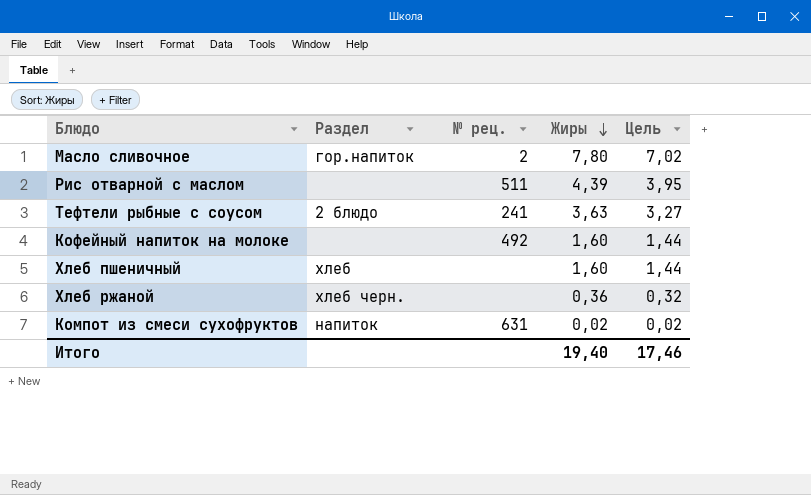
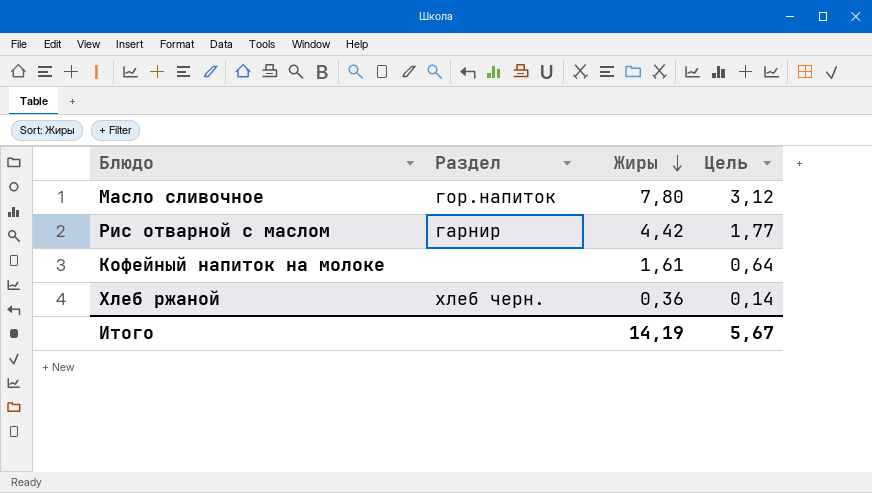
column № рец. | position: 3 -> none
column Цель | formula: [Жиры] * 0,9 -> [Жиры] * 0,4
row Тефтели рыбные с соусом: 2 блюдо | 241 | 3,63 | 3,27 -> none
row Хлеб пшеничный: хлеб | none | 1,60 | 1,44 -> none
row Компот из смеси сухофруктов: напиток | 631 | 0,02 | 0,02 -> none
Рис отварной с маслом | Раздел: none -> гарнир
Рис отварной с маслом | Жиры: 4,39 -> 4,42
Кофейный напиток на молоке | Жиры: 1,60 -> 1,61
Итого | Жиры: 19,40 -> 14,19
Итого | Цель: 17,46 -> 5,67

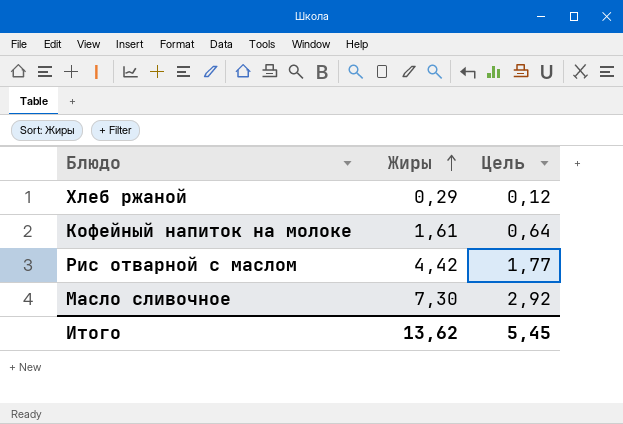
row order: Жиры descending -> Жиры ascending
column Раздел | position: 2 -> none
Хлеб ржаной | Жиры: 0,36 -> 0,29
Хлеб ржаной | Цель: 0,14 -> 0,12
Масло сливочное | Жиры: 7,80 -> 7,30
Масло сливочное | Цель: 3,12 -> 2,92
Итого | Жиры: 14,19 -> 13,62
Итого | Цель: 5,67 -> 5,45

